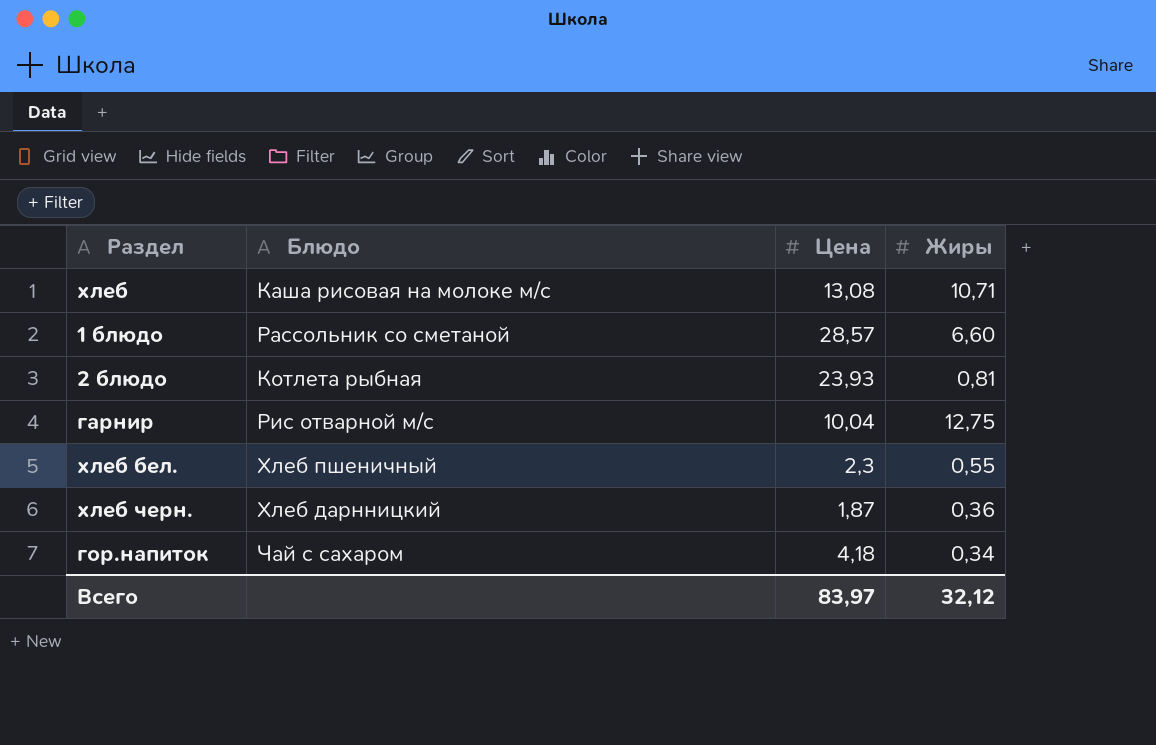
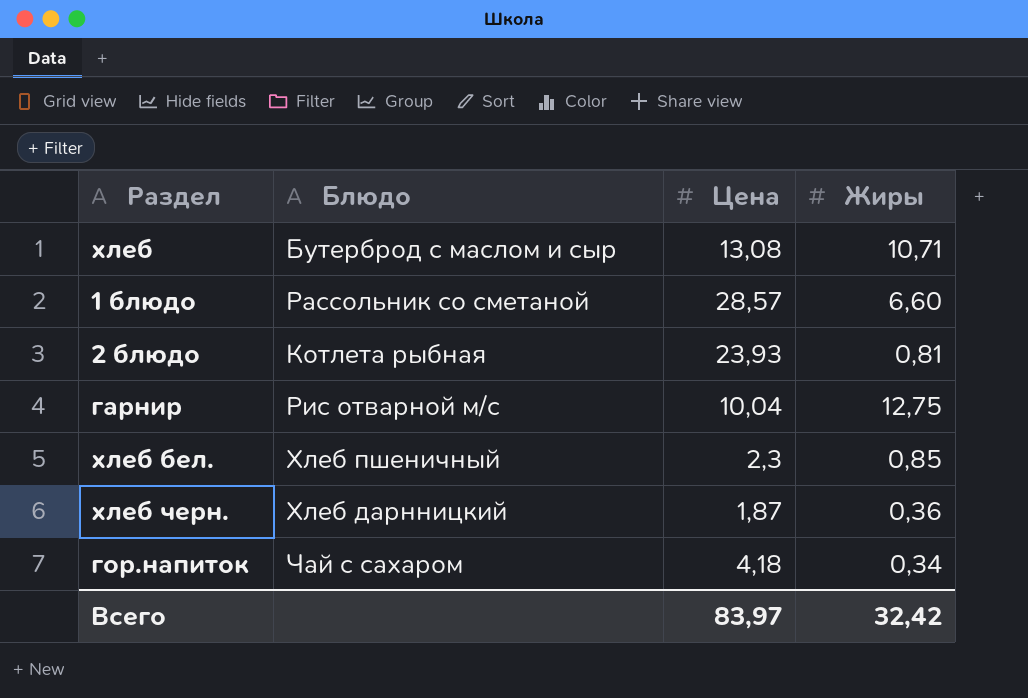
хлеб | Блюдо: Каша рисовая на молоке м/с -> Бутерброд с маслом и сыр
хлеб бел. | Жиры: 0,55 -> 0,85
Всего | Жиры: 32,12 -> 32,42

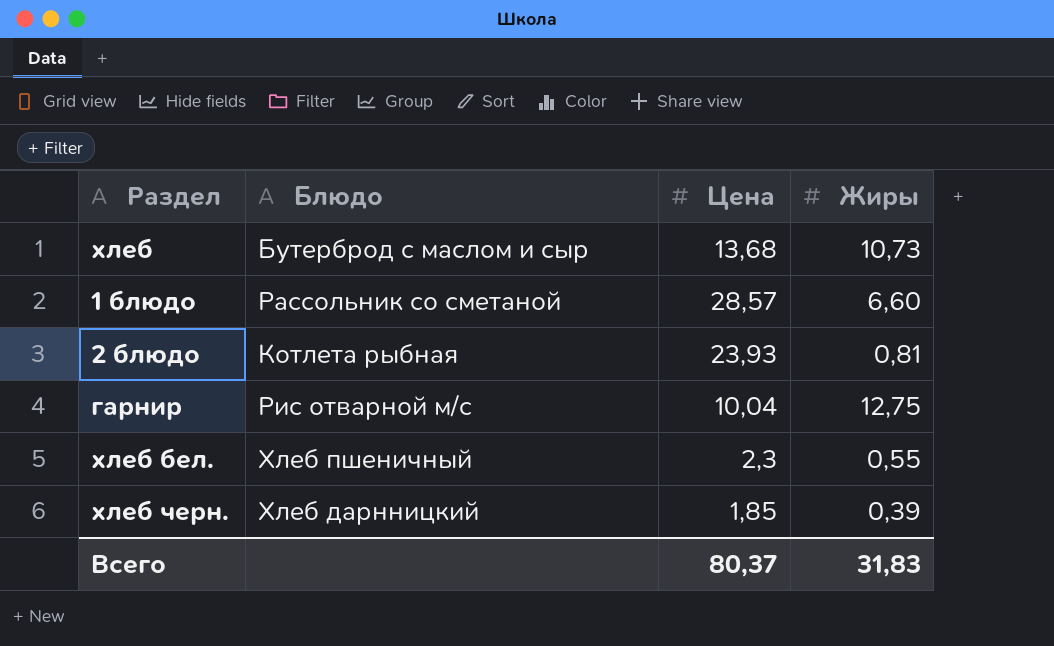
row гор.напиток: Чай с сахаром | 4,18 | 0,34 -> none
хлеб | Цена: 13,08 -> 13,68
хлеб | Жиры: 10,71 -> 10,73
хлеб бел. | Жиры: 0,85 -> 0,55
хлеб черн. | Цена: 1,87 -> 1,85
хлеб черн. | Жиры: 0,36 -> 0,39
Всего | Цена: 83,97 -> 80,37
Всего | Жиры: 32,42 -> 31,83

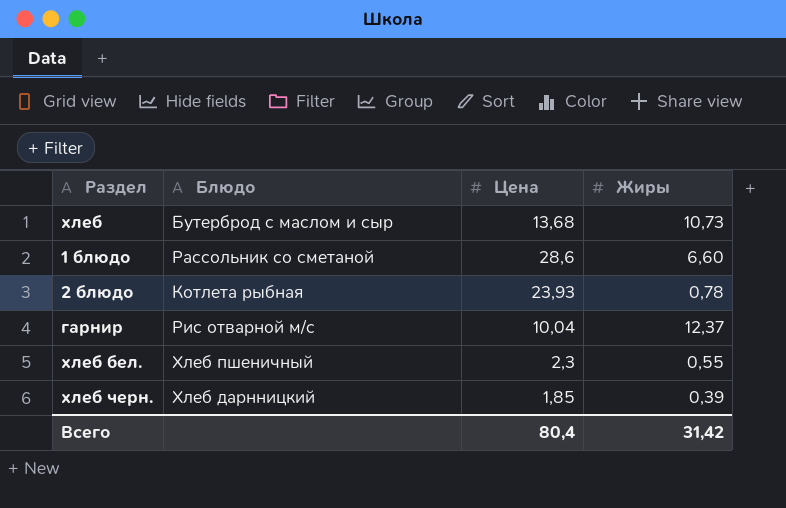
1 блюдо | Цена: 28,57 -> 28,6
2 блюдо | Жиры: 0,81 -> 0,78
гарнир | Жиры: 12,75 -> 12,37
Всего | Цена: 80,37 -> 80,4
Всего | Жиры: 31,83 -> 31,42

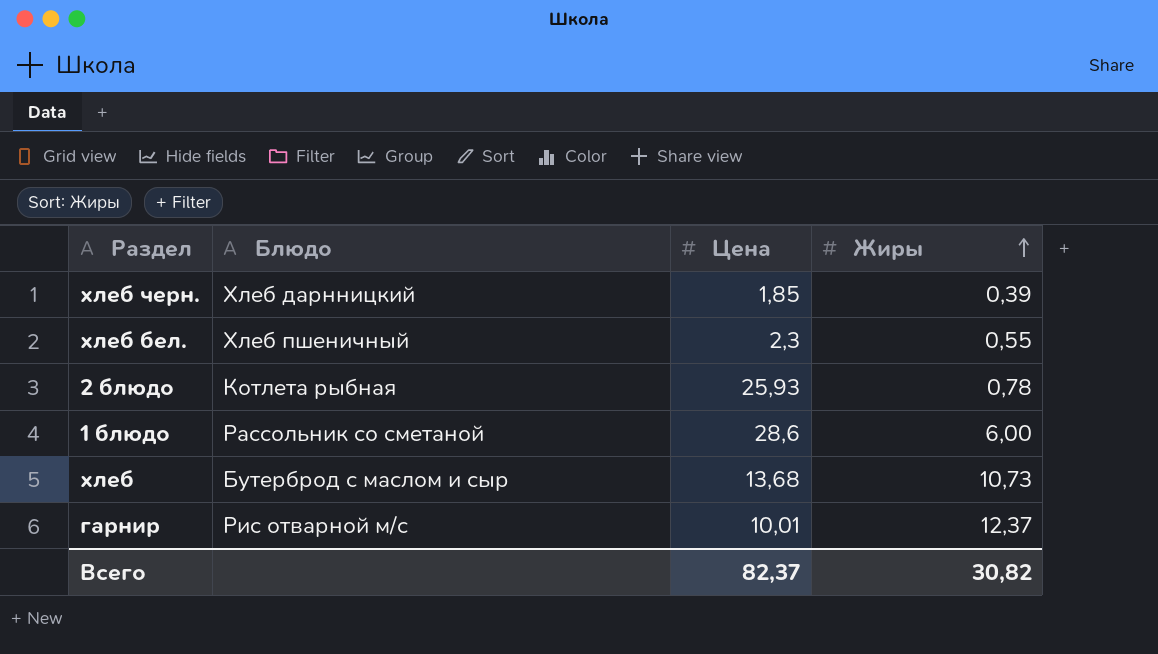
row order: none -> Жиры ascending
2 блюдо | Цена: 23,93 -> 25,93
1 блюдо | Жиры: 6,60 -> 6,00
гарнир | Цена: 10,04 -> 10,01
Всего | Цена: 80,4 -> 82,37
Всего | Жиры: 31,42 -> 30,82

